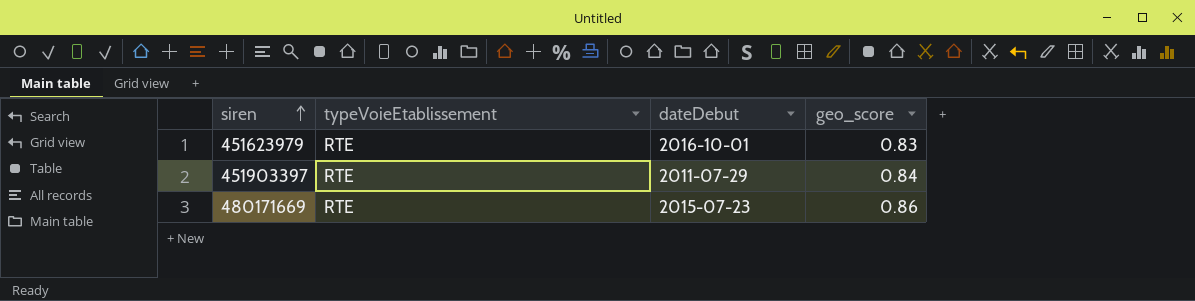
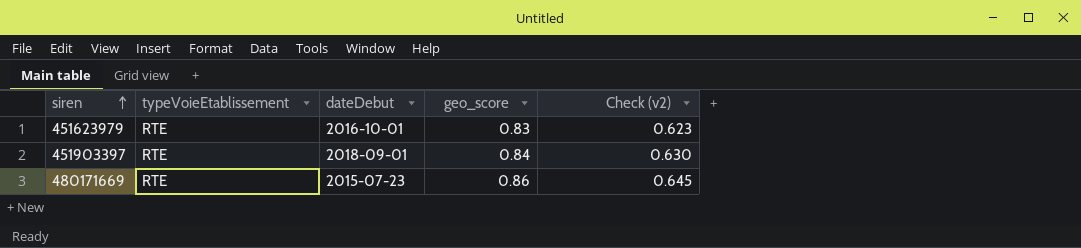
column Check (v2) | formula: none -> [geo_score] * 0.75
451903397 | dateDebut: 2011-07-29 -> 2018-09-01

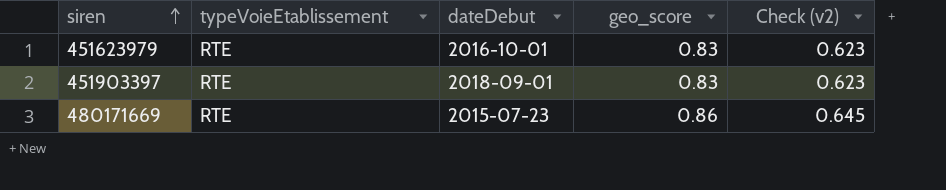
451903397 | geo_score: 0.84 -> 0.83
451903397 | Check (v2): 0.630 -> 0.623

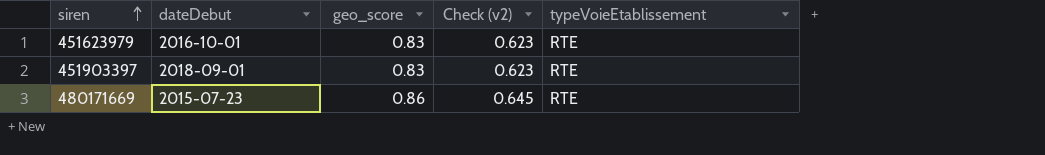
column typeVoieEtablissement | position: 2 -> 5

